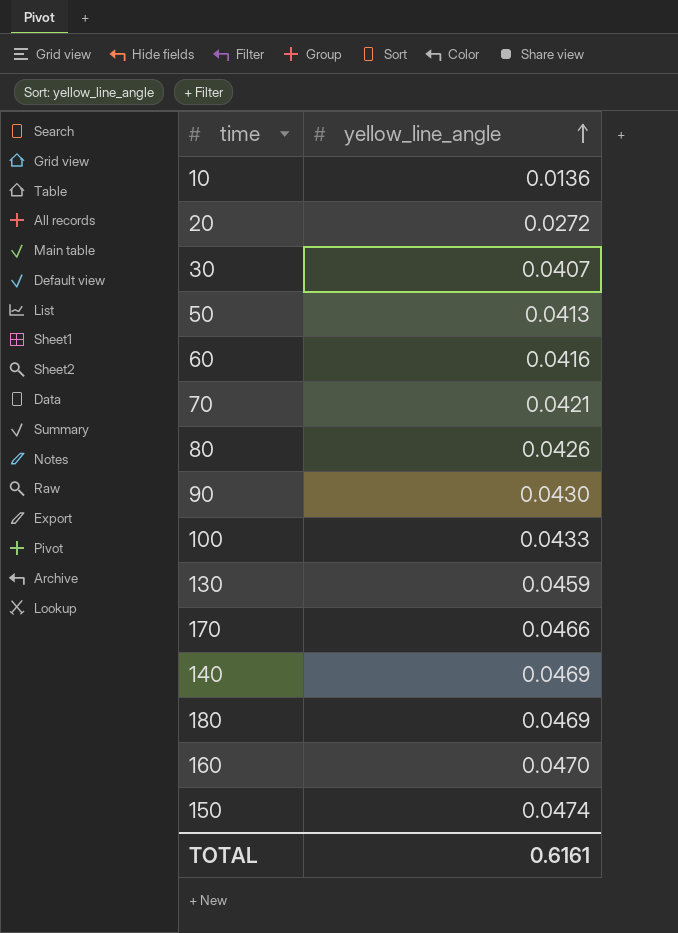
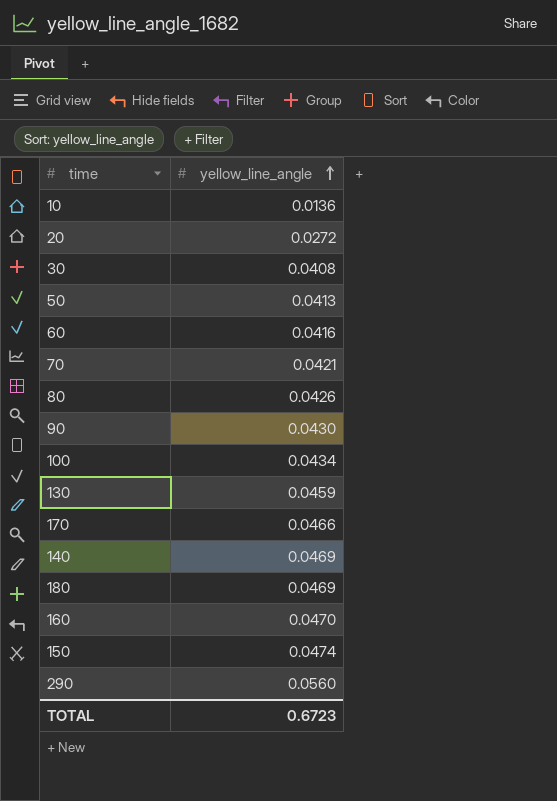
30 | yellow_line_angle: 0.0407 -> 0.0408
100 | yellow_line_angle: 0.0433 -> 0.0434
row 290: none -> 0.0560
TOTAL | yellow_line_angle: 0.6161 -> 0.6723

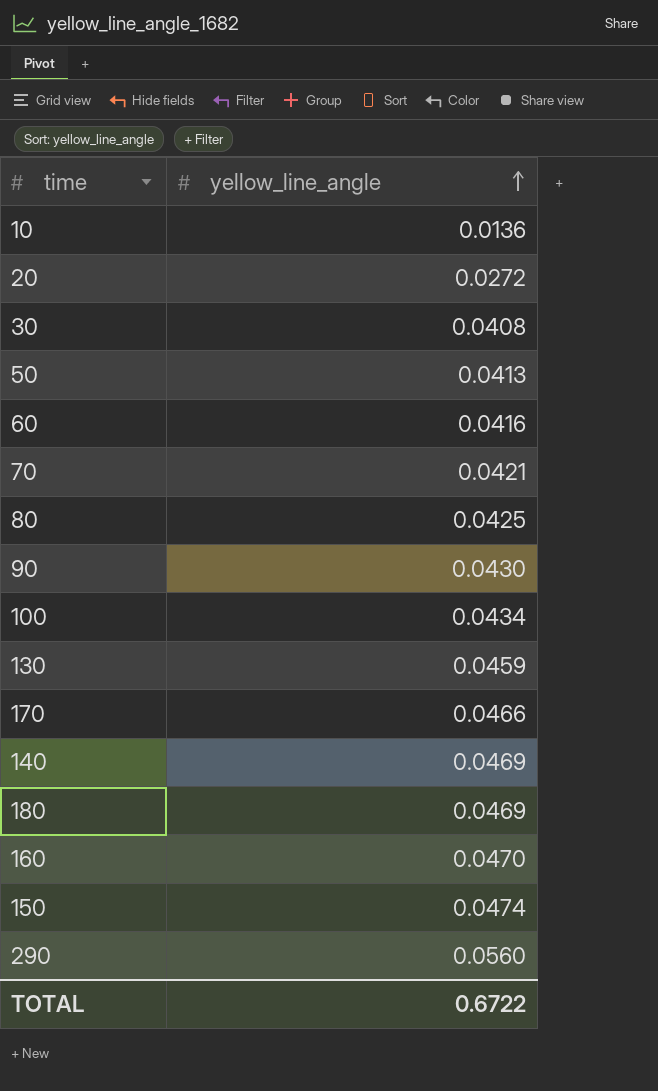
80 | yellow_line_angle: 0.0426 -> 0.0425
TOTAL | yellow_line_angle: 0.6723 -> 0.6722

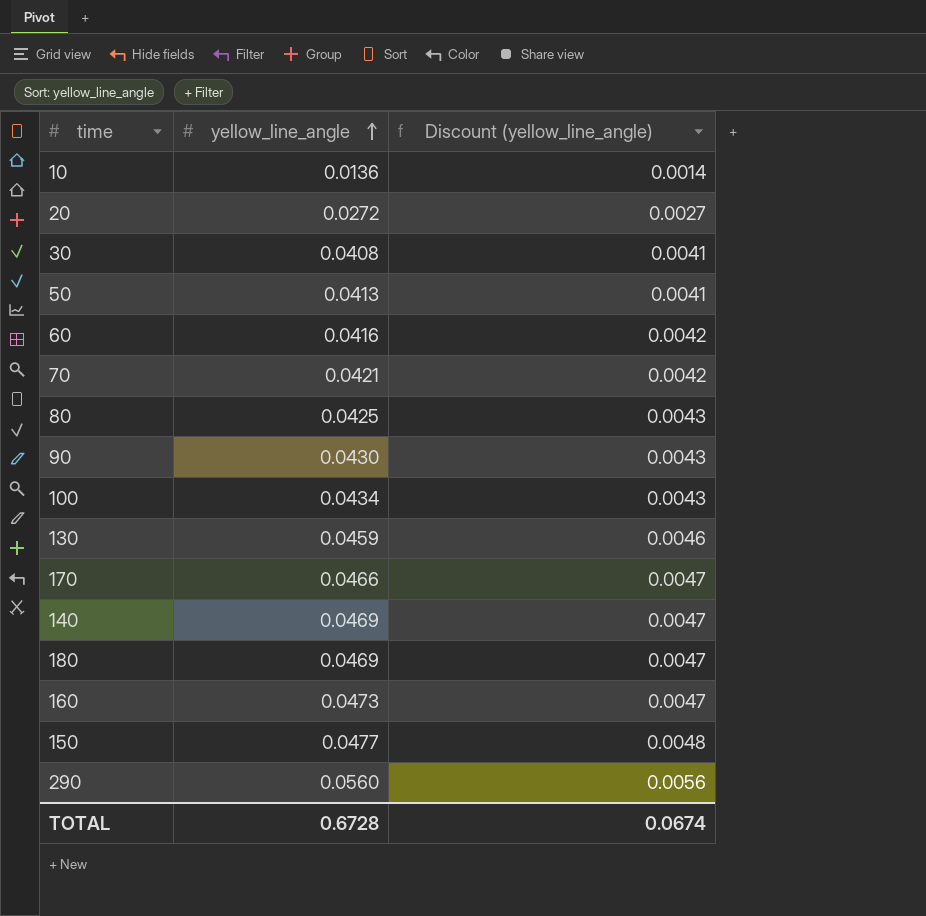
column Discount (yellow_line_angle) | formula: none -> [yellow_line_angle] * 0.1
160 | yellow_line_angle: 0.0470 -> 0.0473
150 | yellow_line_angle: 0.0474 -> 0.0477
TOTAL | yellow_line_angle: 0.6722 -> 0.6728

